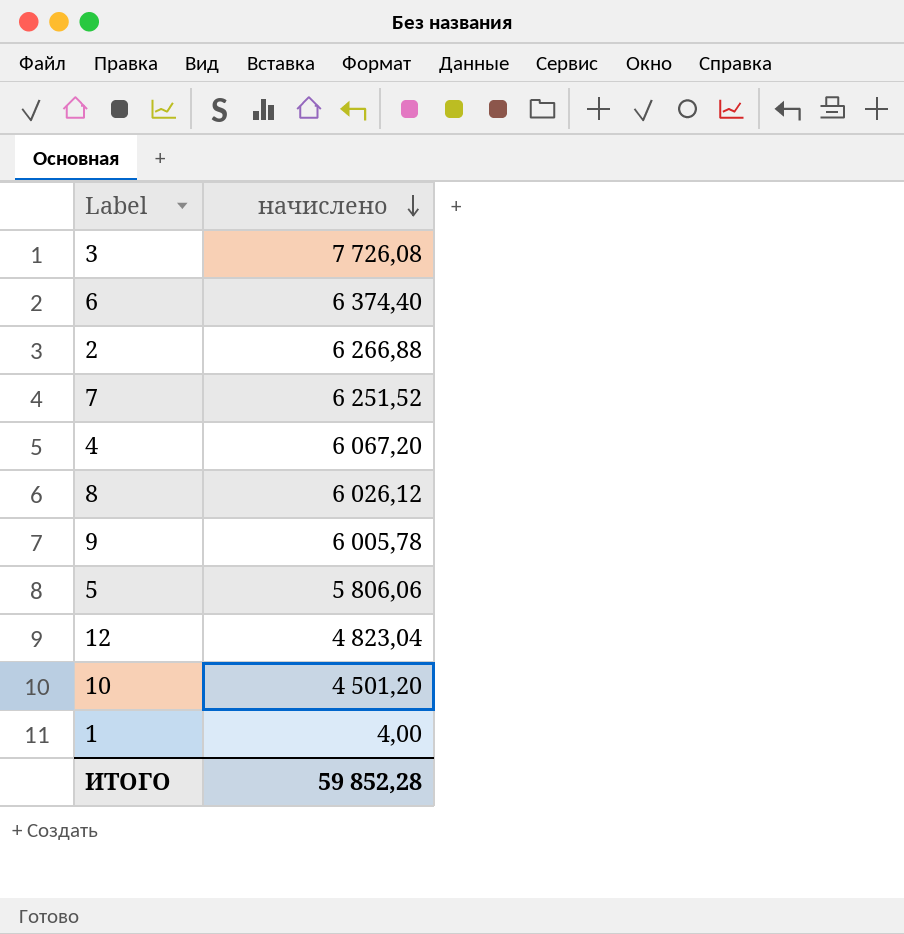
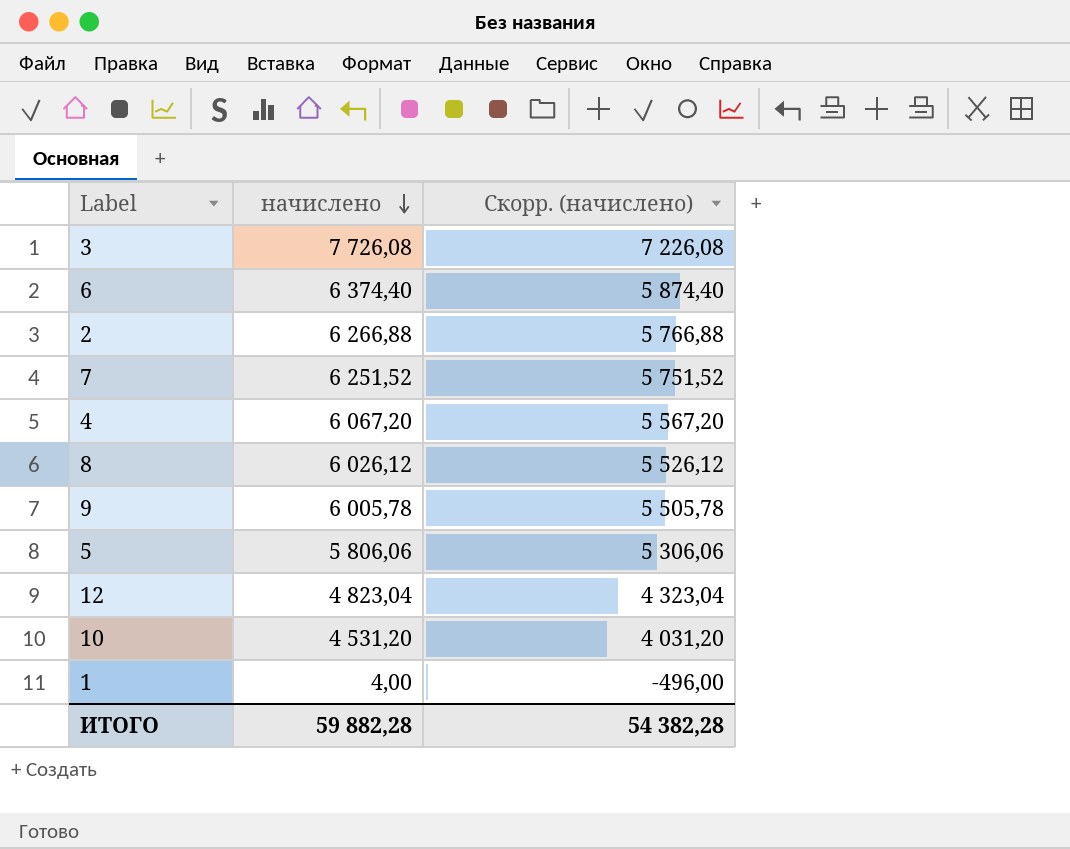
column Скорр. (начислено) | formula: none -> [начислено] - 500
10 | начислено: 4 501,20 -> 4 531,20
ИТОГО | начислено: 59 852,28 -> 59 882,28

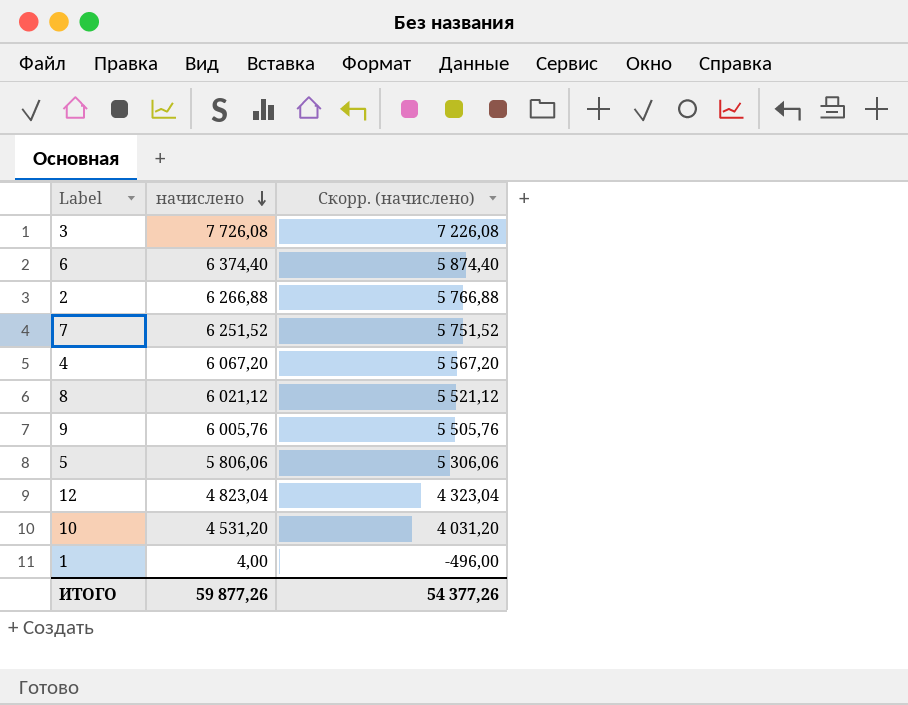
8 | начислено: 6 026,12 -> 6 021,12
8 | Скорр. (начислено): 5 526,12 -> 5 521,12
9 | начислено: 6 005,78 -> 6 005,76
9 | Скорр. (начислено): 5 505,78 -> 5 505,76
ИТОГО | начислено: 59 882,28 -> 59 877,26
ИТОГО | Скорр. (начислено): 54 382,28 -> 54 377,26

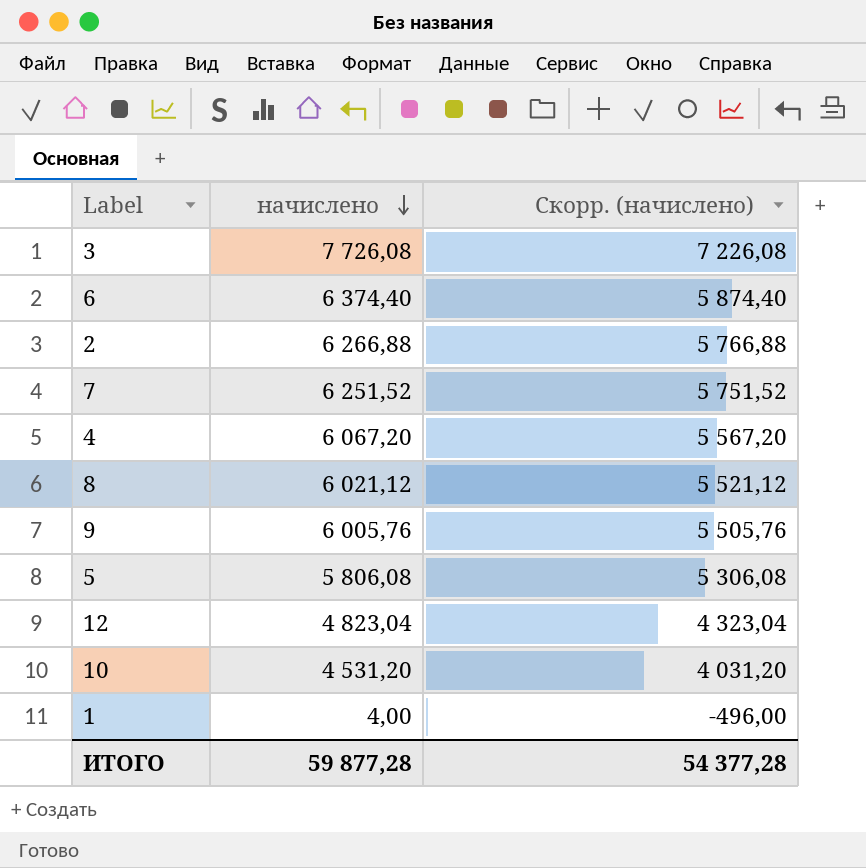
5 | начислено: 5 806,06 -> 5 806,08
5 | Скорр. (начислено): 5 306,06 -> 5 306,08
ИТОГО | начислено: 59 877,26 -> 59 877,28
ИТОГО | Скорр. (начислено): 54 377,26 -> 54 377,28

